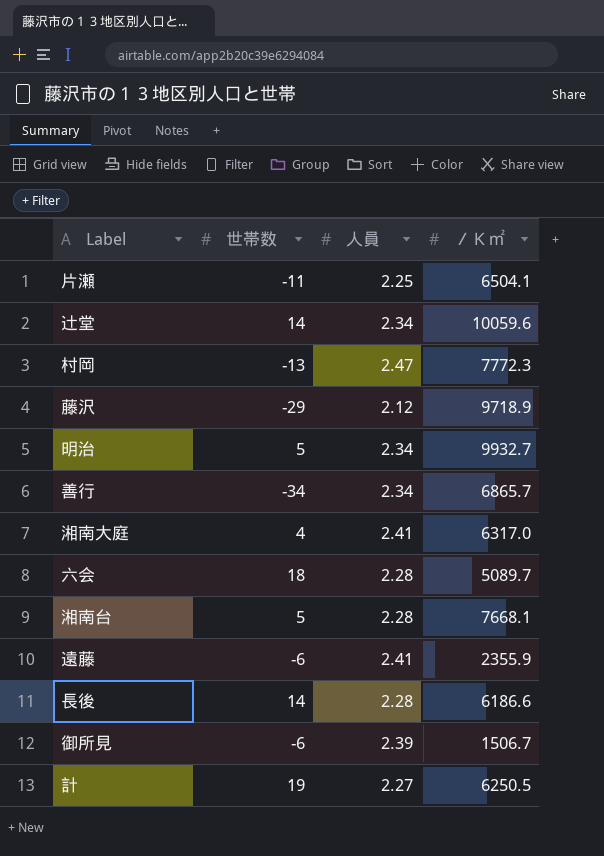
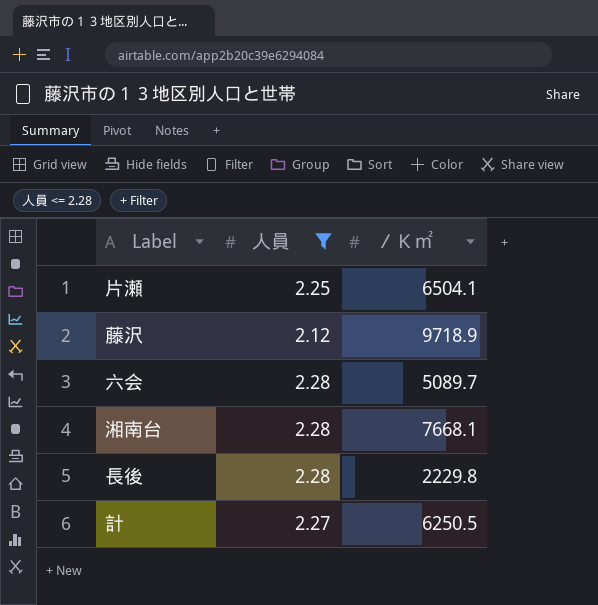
filter: none -> 人員 <= 2.28
column 世帯数 | position: 2 -> none
長後 | ／Ｋ㎡: 6186.6 -> 2229.8

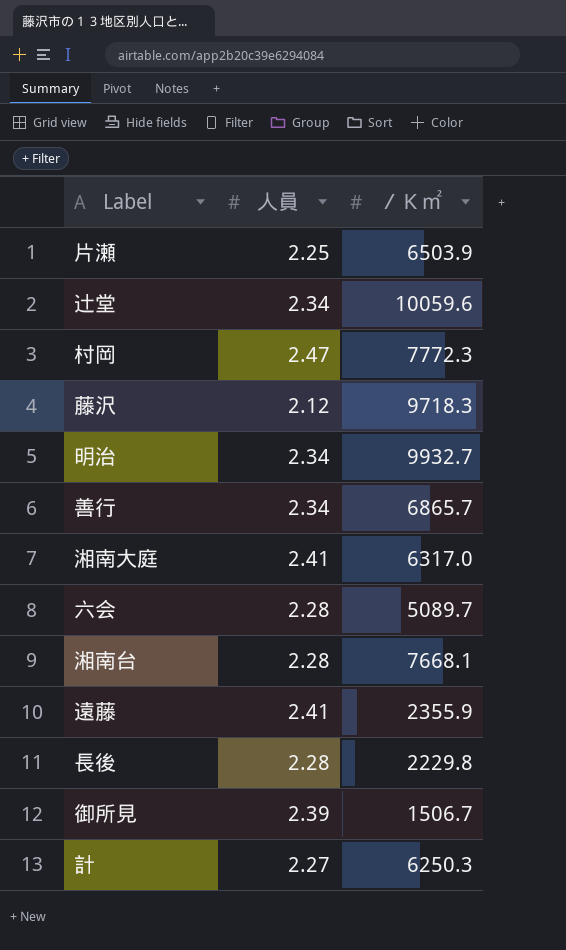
filter: 人員 <= 2.28 -> none
片瀬 | ／Ｋ㎡: 6504.1 -> 6503.9
藤沢 | ／Ｋ㎡: 9718.9 -> 9718.3
計 | ／Ｋ㎡: 6250.5 -> 6250.3

